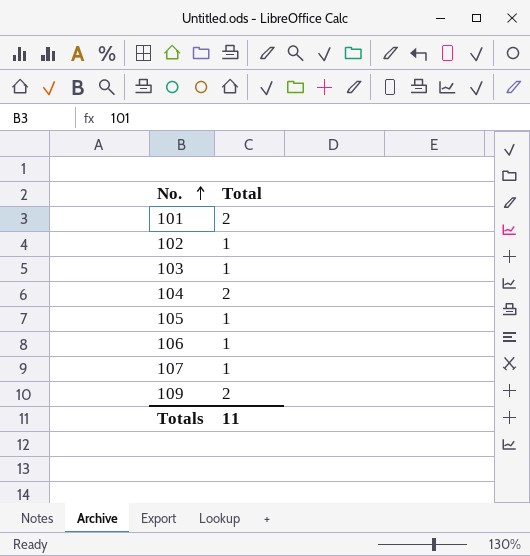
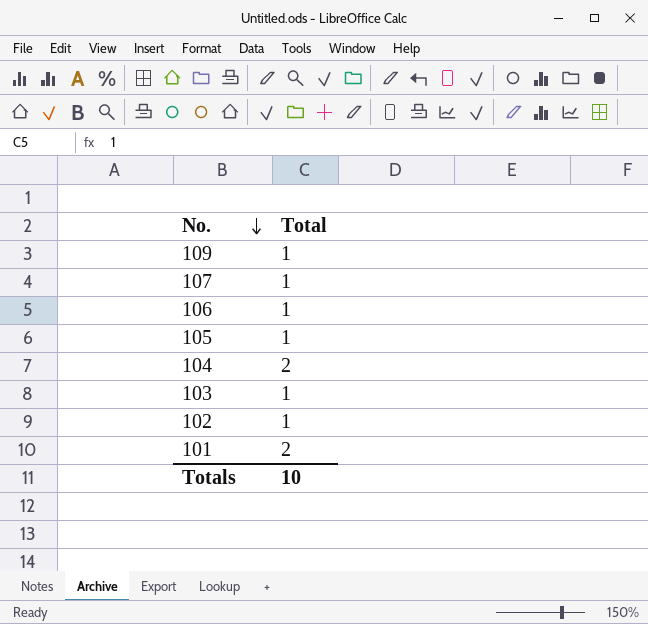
row order: No. ascending -> No. descending
109 | Total: 2 -> 1
Totals | Total: 11 -> 10

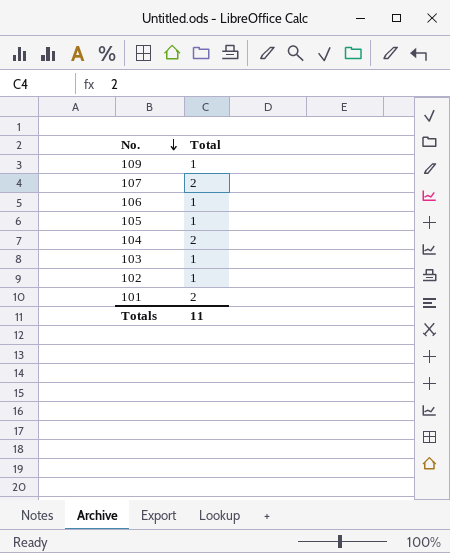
107 | Total: 1 -> 2
Totals | Total: 10 -> 11

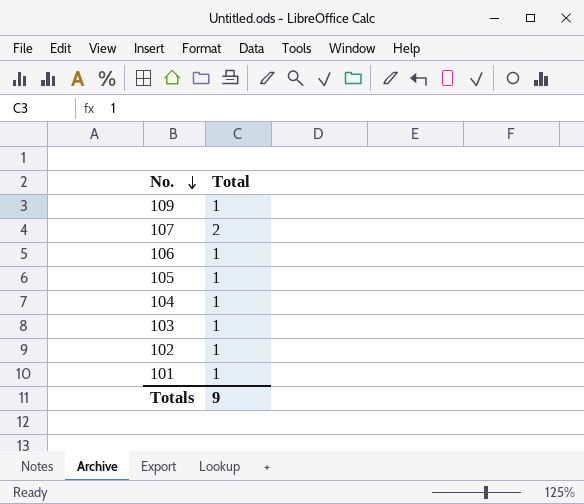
104 | Total: 2 -> 1
101 | Total: 2 -> 1
Totals | Total: 11 -> 9

